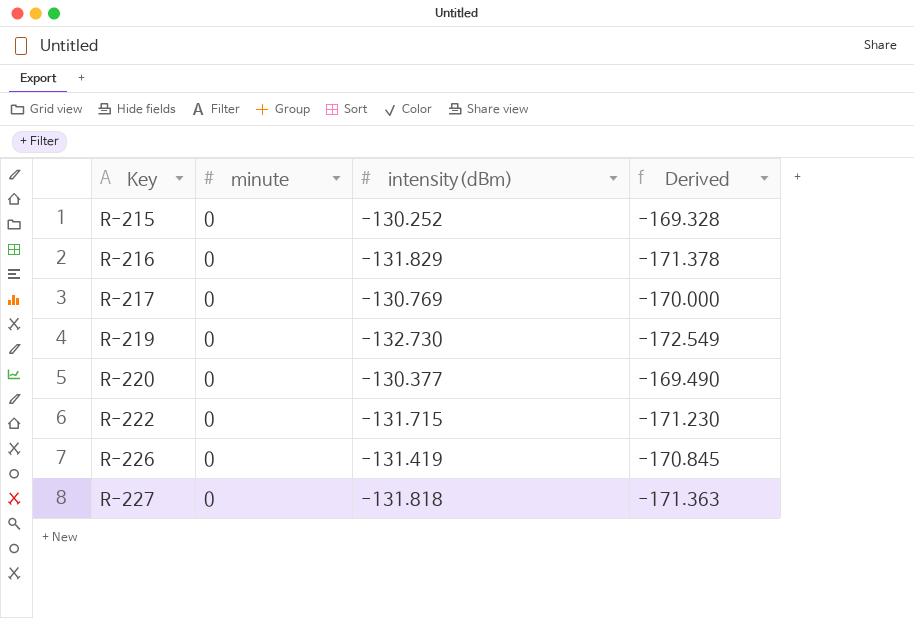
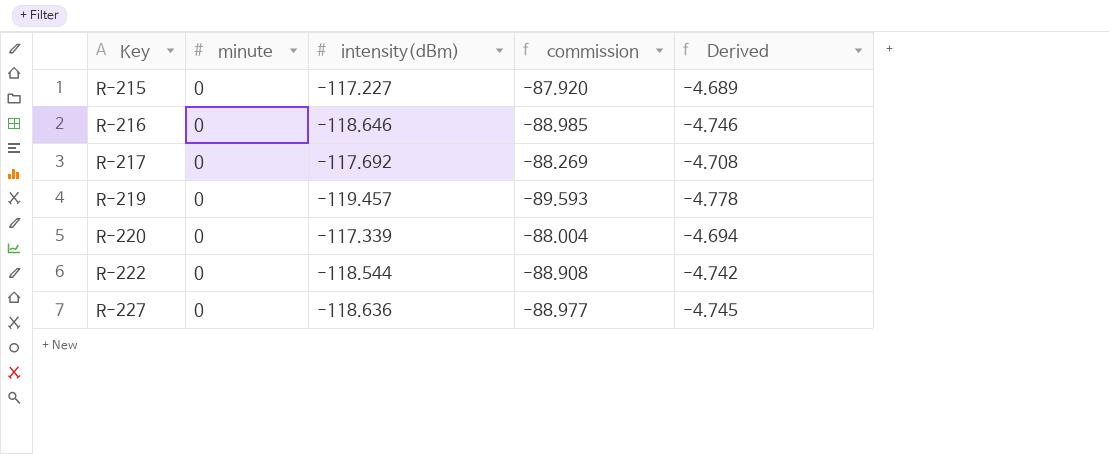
column commission | formula: none -> [intensity(dBm)] * 0.75
column Derived | formula: [intensity(dBm)] * 1.3 -> [intensity(dBm)] * 0.04
row R-226: 0 | -131.419 | -170.845 -> none
R-215 | intensity(dBm): -130.252 -> -117.227
R-216 | intensity(dBm): -131.829 -> -118.646
R-217 | intensity(dBm): -130.769 -> -117.692
R-219 | intensity(dBm): -132.730 -> -119.457
R-220 | intensity(dBm): -130.377 -> -117.339
R-222 | intensity(dBm): -131.715 -> -118.544
R-227 | intensity(dBm): -131.818 -> -118.636

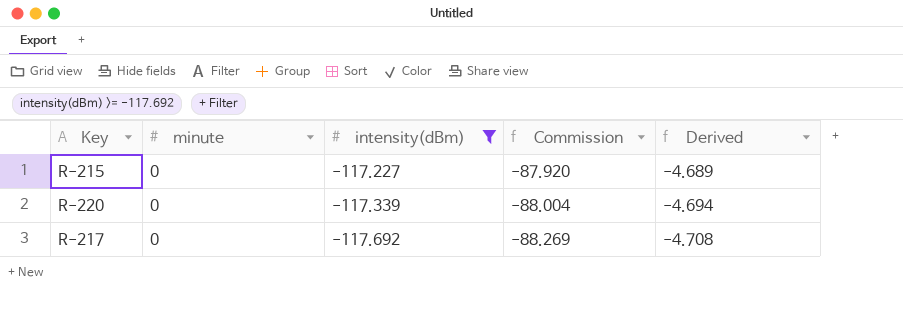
filter: none -> intensity(dBm) >= -117.692
row order: Key ascending -> intensity(dBm) descending
column name: commission -> Commission

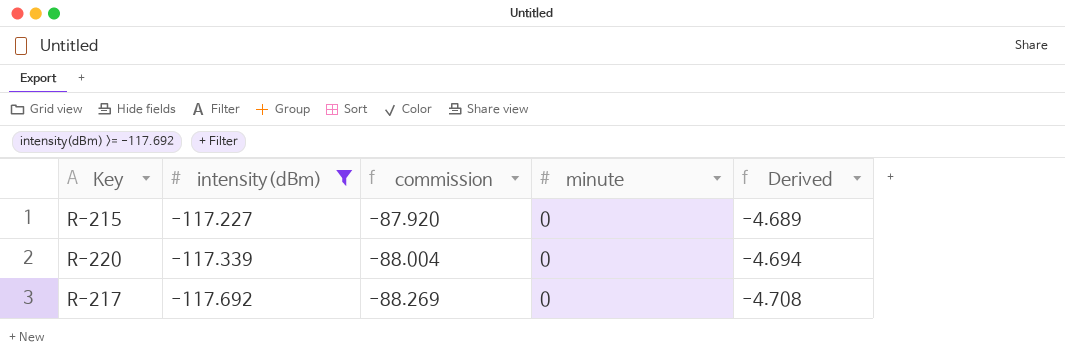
column name: Commission -> commission
column minute | position: 2 -> 4

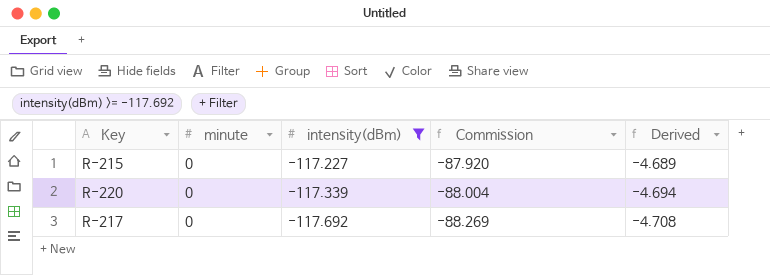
column minute | position: 4 -> 2
column name: commission -> Commission

